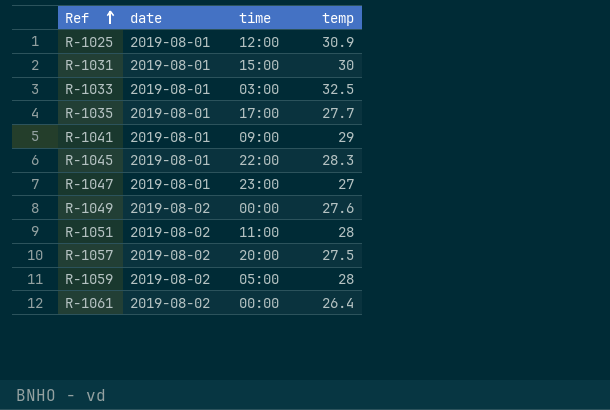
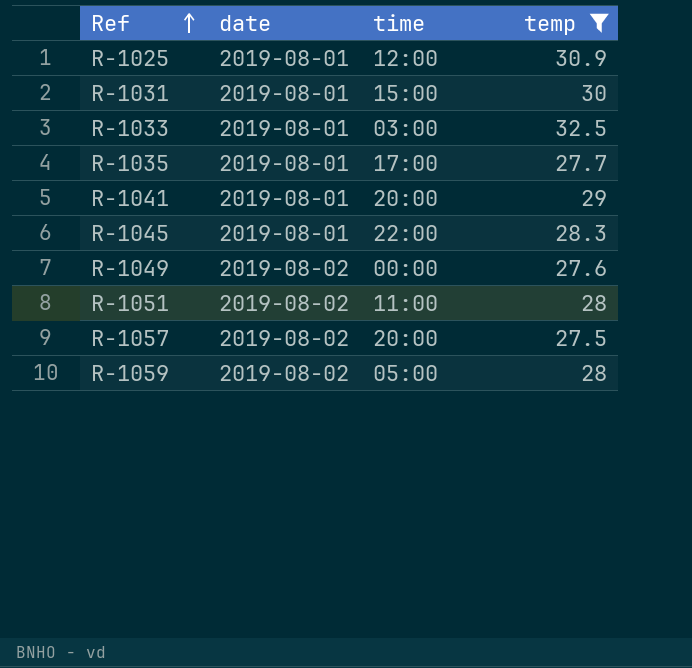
filter: none -> temp >= 27.5
R-1041 | time: 09:00 -> 20:00

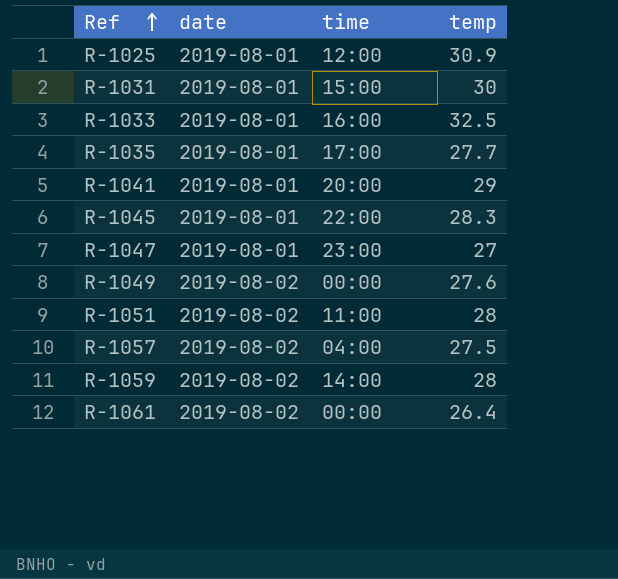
filter: temp >= 27.5 -> none
R-1033 | time: 03:00 -> 16:00
R-1057 | time: 20:00 -> 04:00
R-1059 | time: 05:00 -> 14:00

